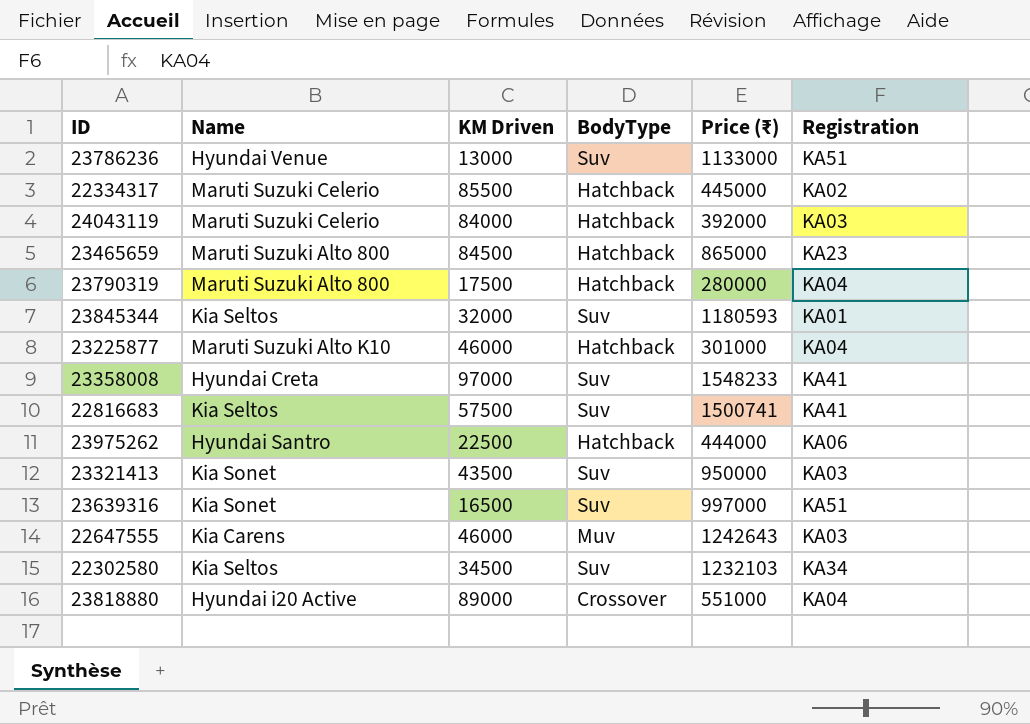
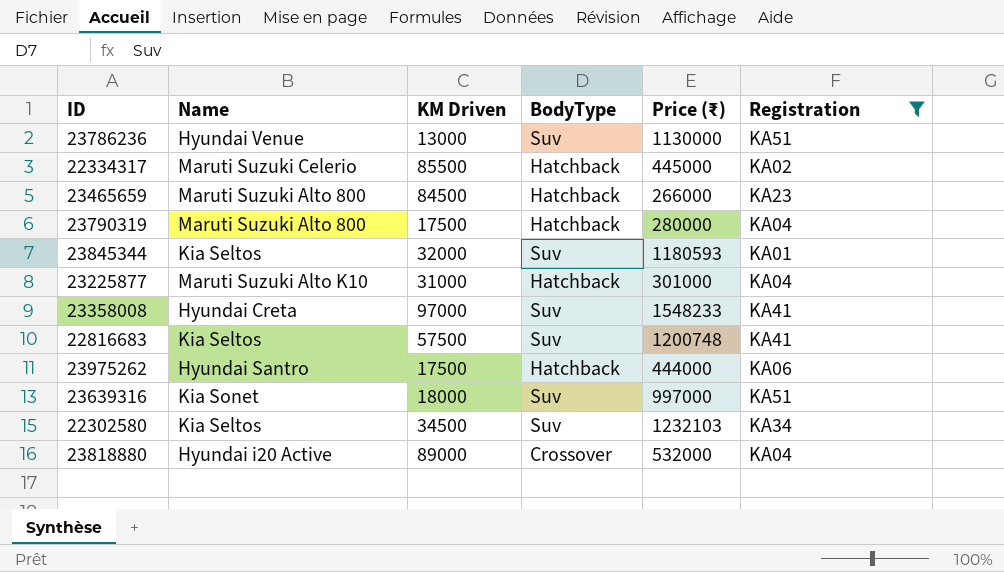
filter: none -> Registration != KA03
23786236 | Price (₹): 1133000 -> 1130000
23465659 | Price (₹): 865000 -> 266000
23225877 | KM Driven: 46000 -> 31000
22816683 | Price (₹): 1500741 -> 1200748
23975262 | KM Driven: 22500 -> 17500
23639316 | KM Driven: 16500 -> 18000
23818880 | Price (₹): 551000 -> 532000

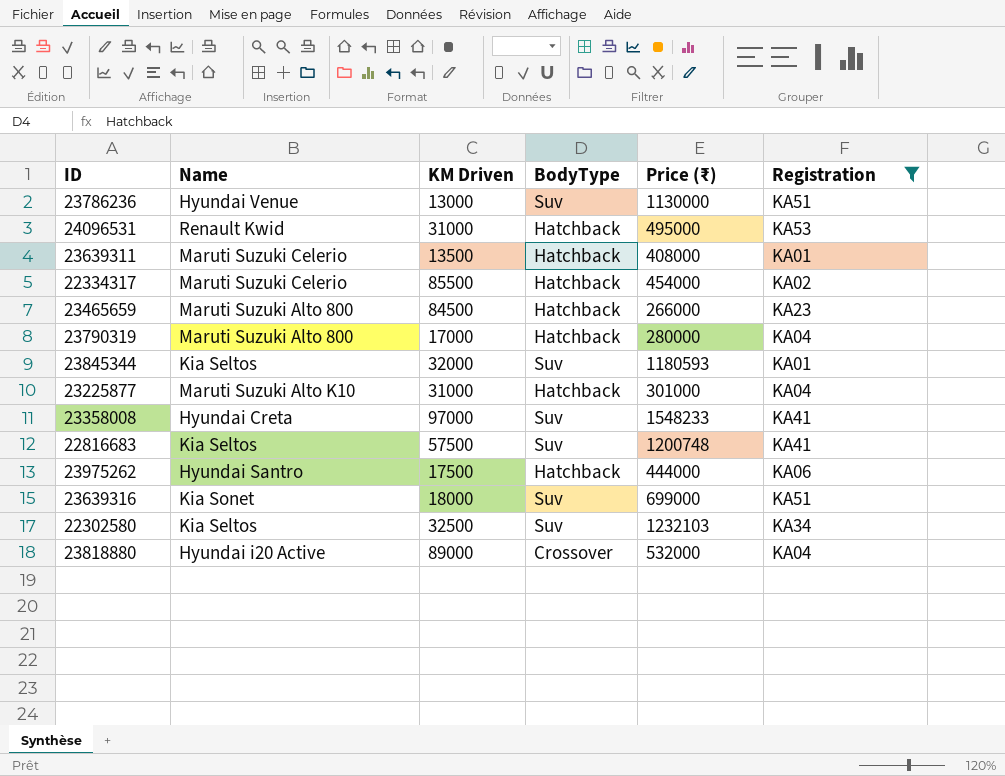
row 24096531: none -> Renault Kwid | 31000 | Hatchback | 495000 | KA53
row 23639311: none -> Maruti Suzuki Celerio | 13500 | Hatchback | 408000 | KA01
22334317 | Price (₹): 445000 -> 454000
23790319 | KM Driven: 17500 -> 17000
23639316 | Price (₹): 997000 -> 699000
22302580 | KM Driven: 34500 -> 32500

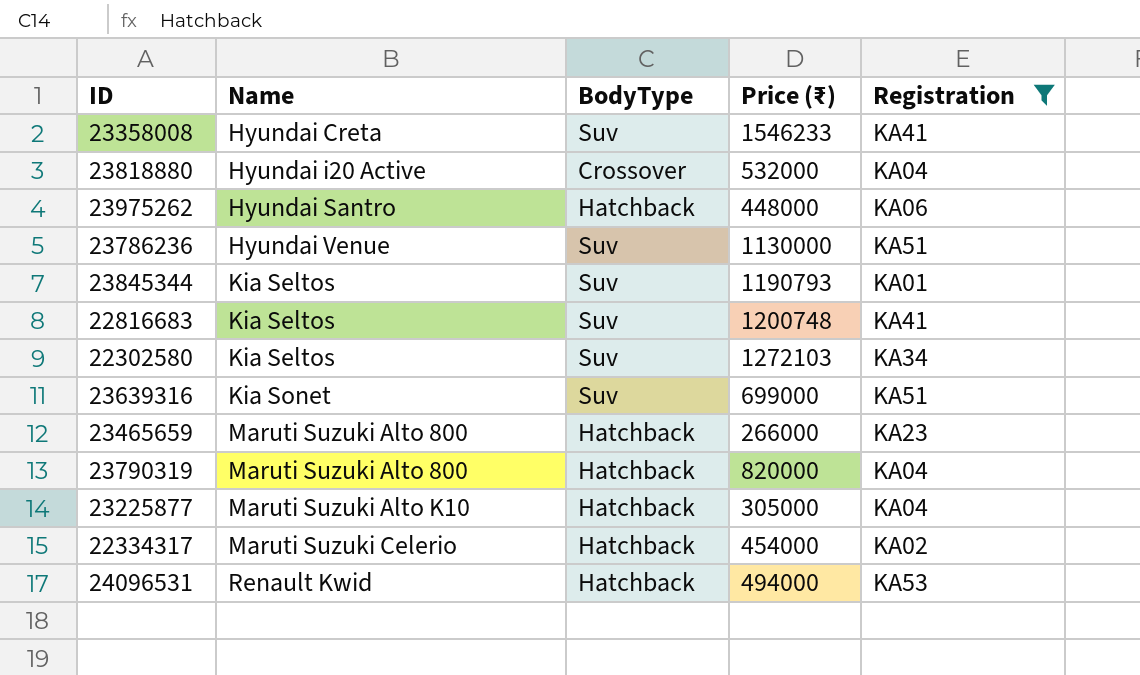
row order: none -> Name ascending
column KM Driven | position: 3 -> none
row 23639311: Maruti Suzuki Celerio | 13500 | Hatchback | 408000 | KA01 -> none
23358008 | Price (₹): 1548233 -> 1546233
23975262 | Price (₹): 444000 -> 448000
23845344 | Price (₹): 1180593 -> 1190793
22302580 | Price (₹): 1232103 -> 1272103
23790319 | Price (₹): 280000 -> 820000
23225877 | Price (₹): 301000 -> 305000
24096531 | Price (₹): 495000 -> 494000

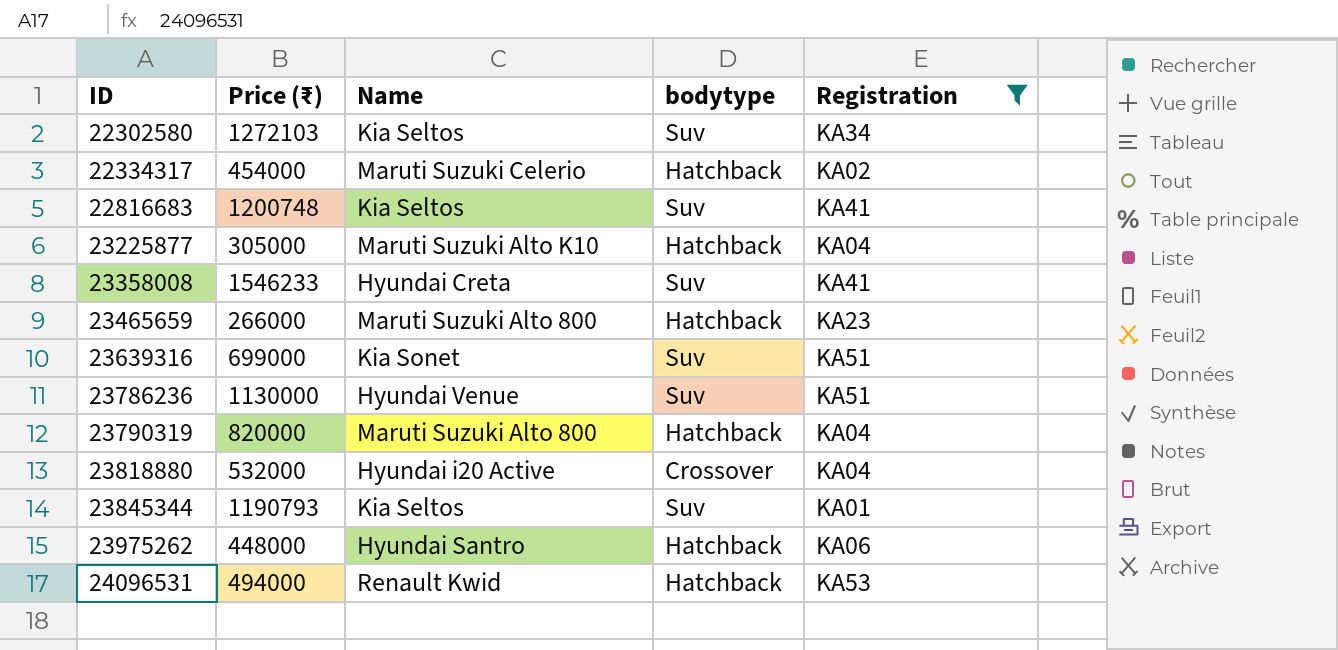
row order: Name ascending -> ID ascending
column Price (₹) | position: 4 -> 2
column name: BodyType -> bodytype

